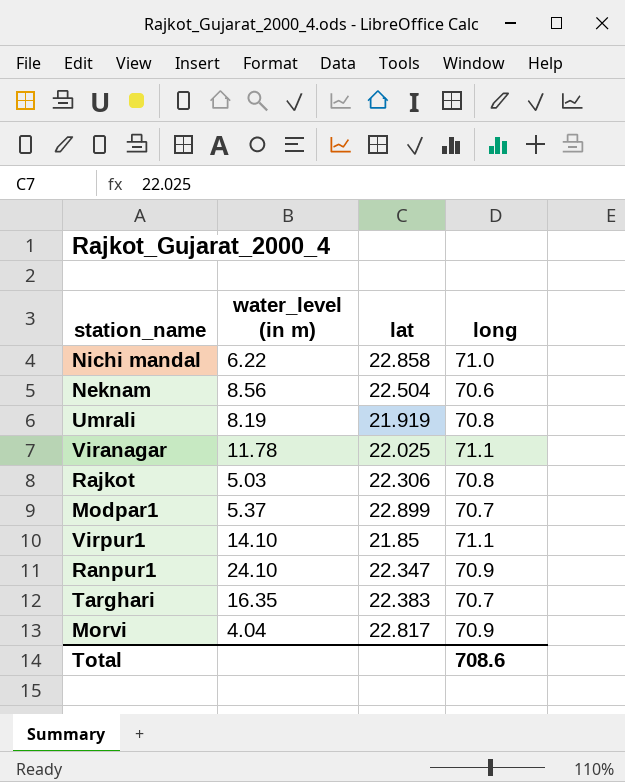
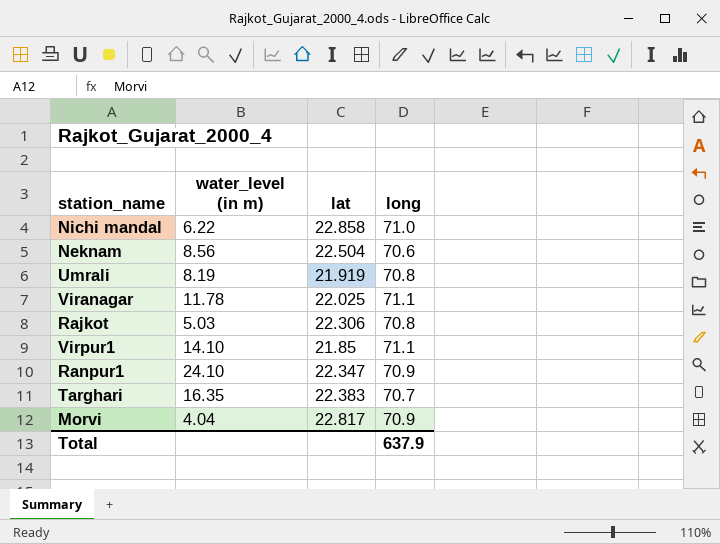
row Modpar1: 5.37 | 22.899 | 70.7 -> none
Total | long: 708.6 -> 637.9

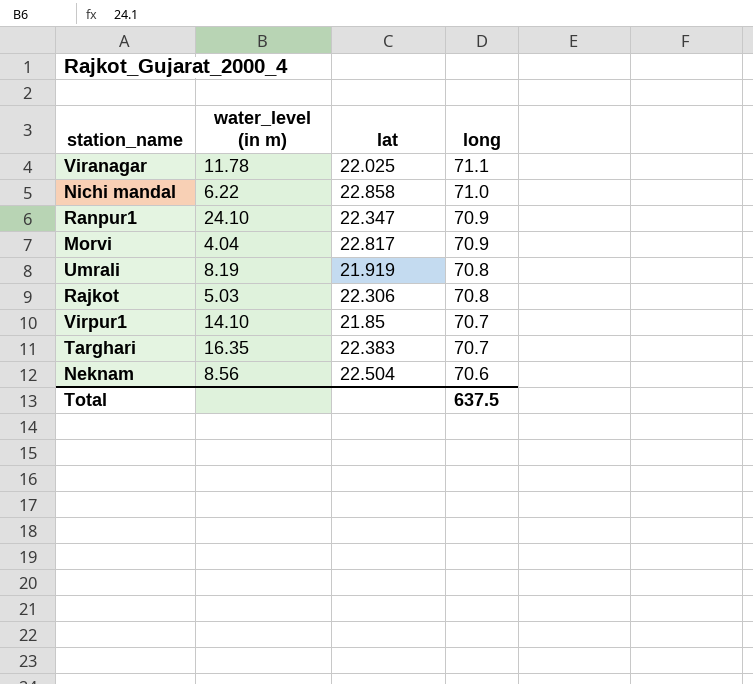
row order: none -> long descending
Virpur1 | long: 71.1 -> 70.7
Total | long: 637.9 -> 637.5

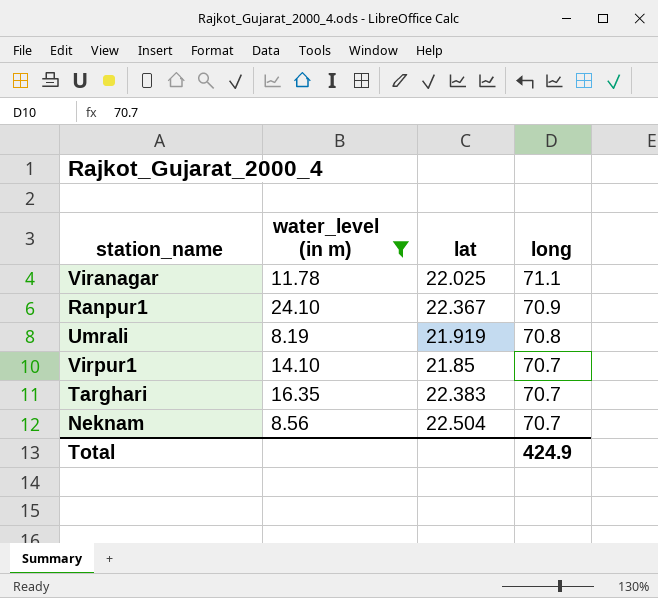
filter: none -> water_level (in m) >= 8.19
Ranpur1 | lat: 22.347 -> 22.367
Neknam | long: 70.6 -> 70.7
Total | long: 637.5 -> 424.9

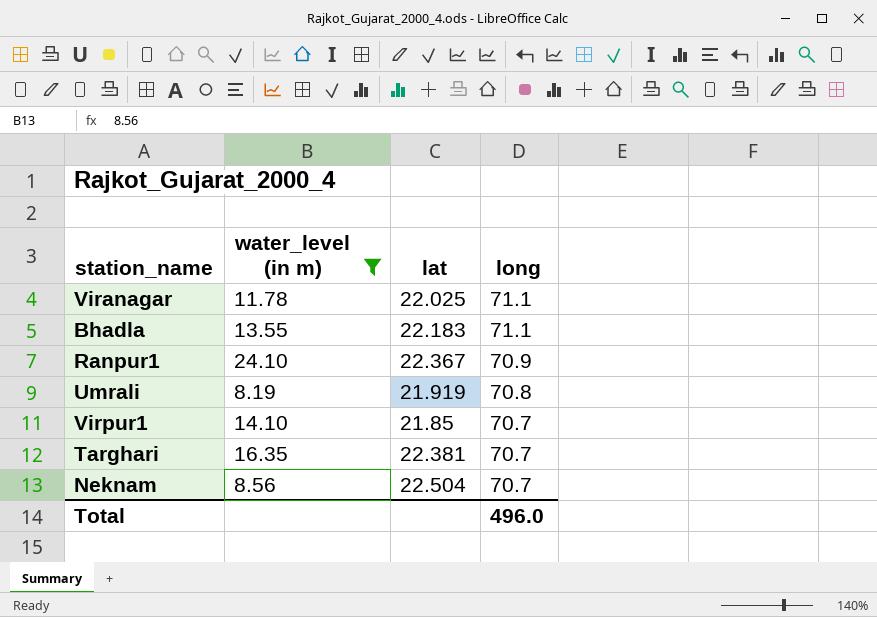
row Bhadla: none -> 13.55 | 22.183 | 71.1
Targhari | lat: 22.383 -> 22.381
Total | long: 424.9 -> 496.0

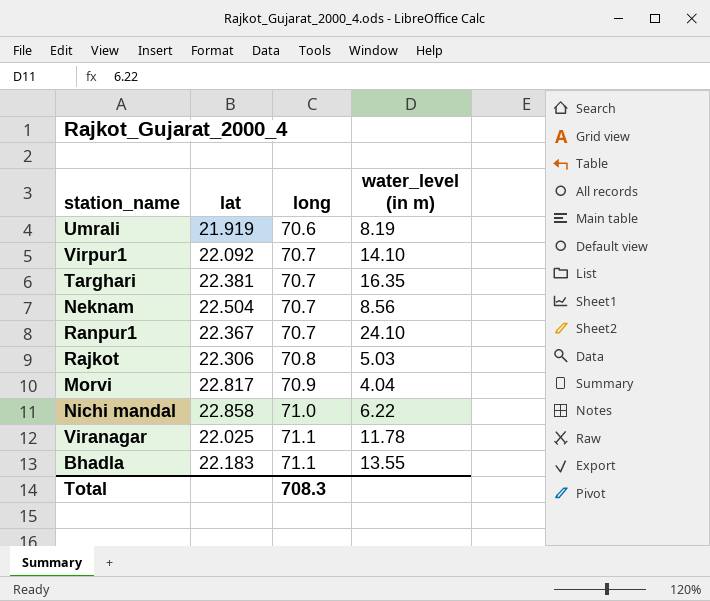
filter: water_level (in m) >= 8.19 -> none
row order: long descending -> long ascending
column water_level (in m) | position: 2 -> 4
Umrali | long: 70.8 -> 70.6
Virpur1 | lat: 21.85 -> 22.092
Ranpur1 | long: 70.9 -> 70.7
Total | long: 496.0 -> 708.3

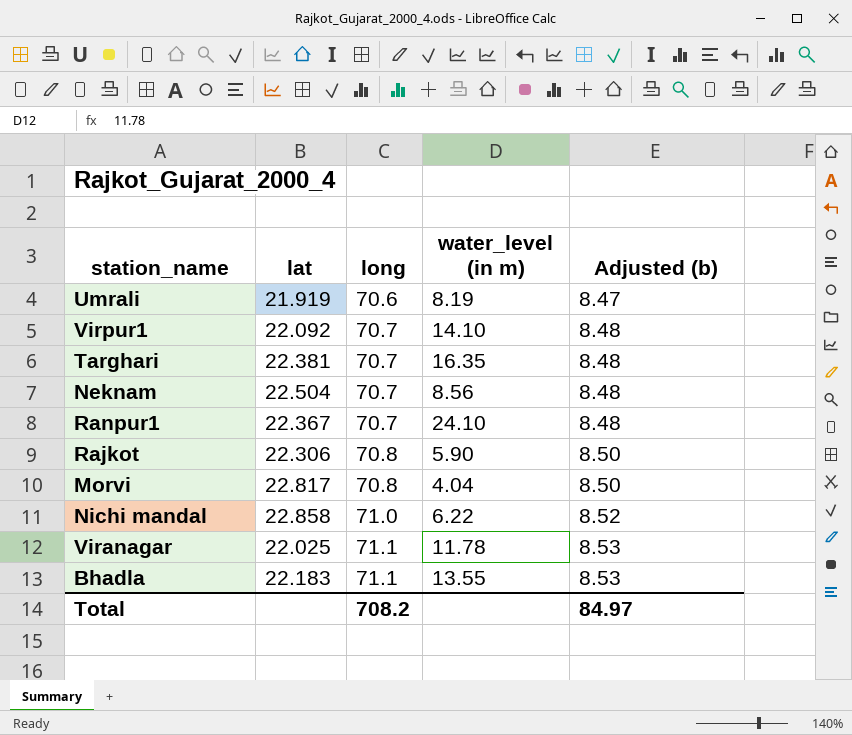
column Adjusted (b) | formula: none -> [long] * 0.12
Rajkot | water_level (in m): 5.03 -> 5.90
Morvi | long: 70.9 -> 70.8
Total | long: 708.3 -> 708.2

